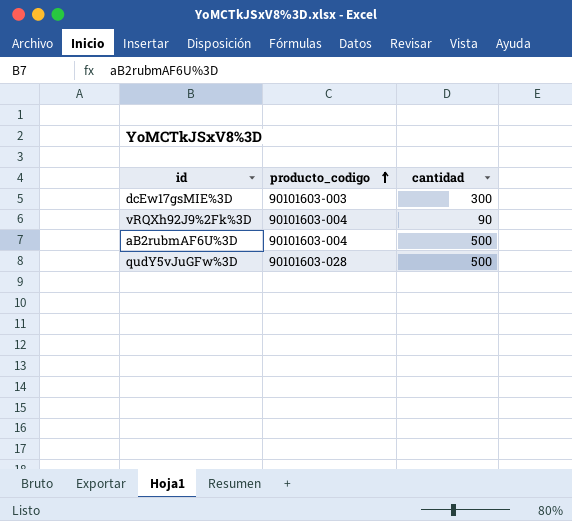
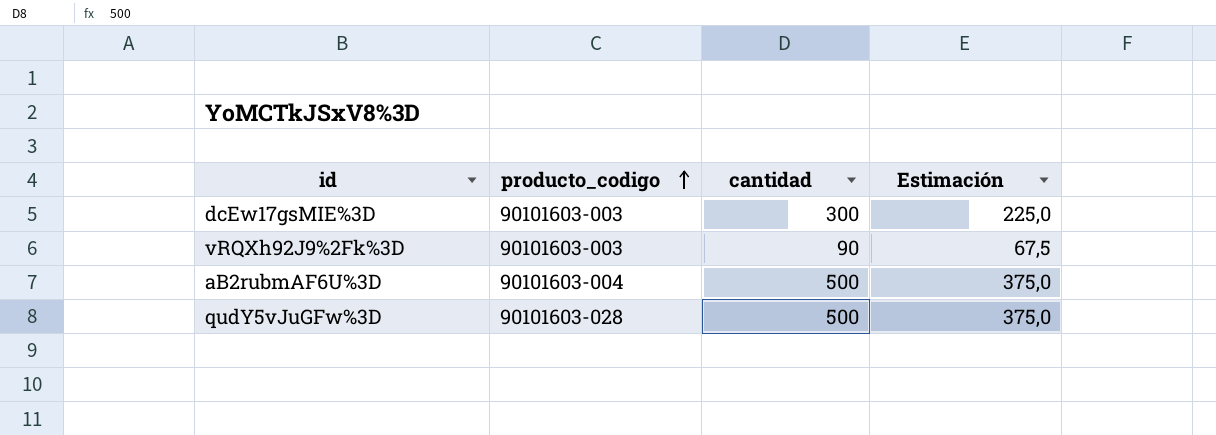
column Estimación | formula: none -> [cantidad] * 0,75
vRQXh92J9%2Fk%3D | producto_codigo: 90101603-004 -> 90101603-003

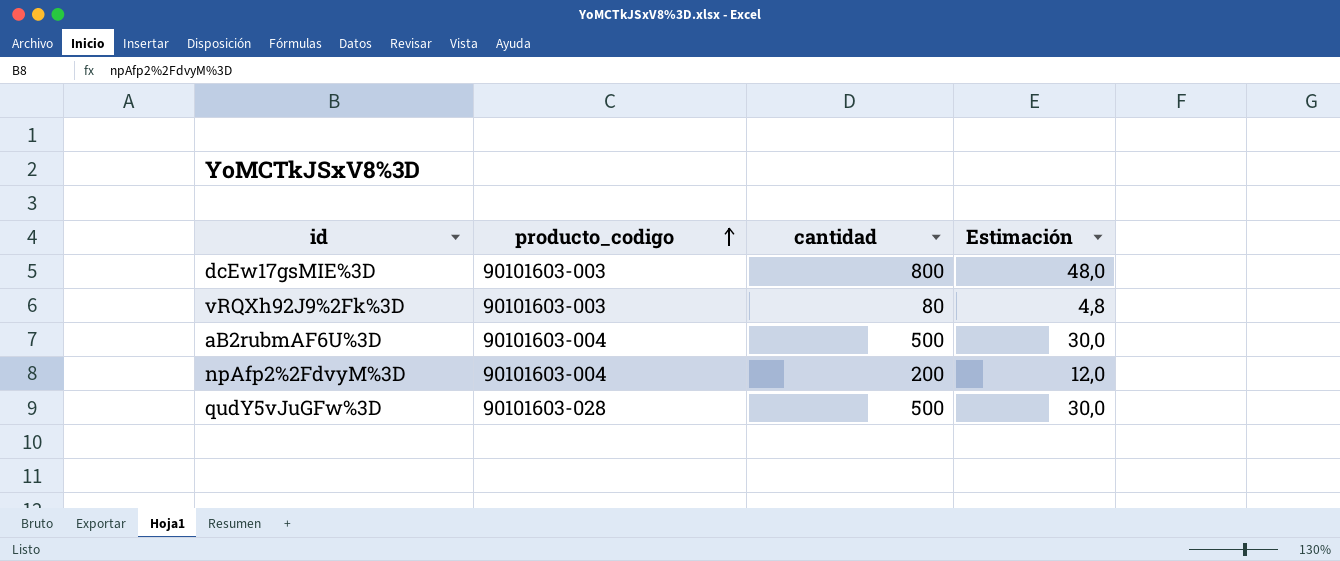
column Estimación | formula: [cantidad] * 0,75 -> [cantidad] * 0,06
dcEw17gsMIE%3D | cantidad: 300 -> 800
vRQXh92J9%2Fk%3D | cantidad: 90 -> 80
row npAfp2%2FdvyM%3D: none -> 90101603-004 | 200 | 12,0

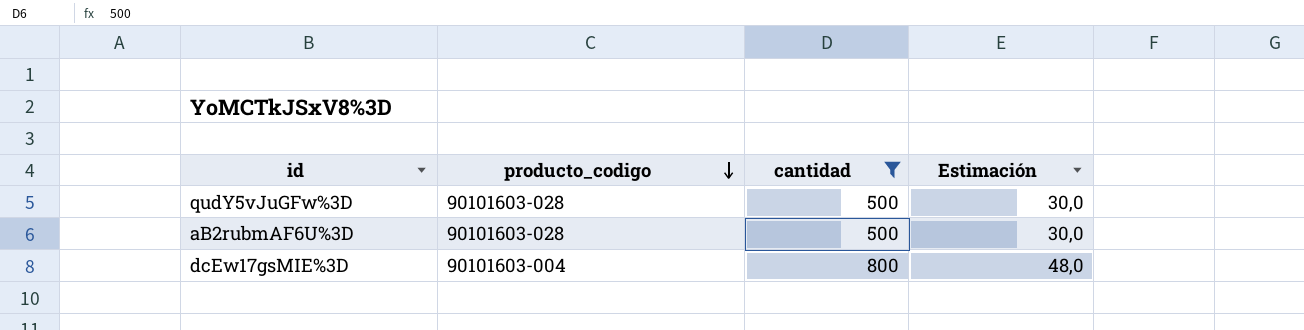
filter: none -> cantidad >= 500
row order: producto_codigo ascending -> producto_codigo descending
aB2rubmAF6U%3D | producto_codigo: 90101603-004 -> 90101603-028
dcEw17gsMIE%3D | producto_codigo: 90101603-003 -> 90101603-004

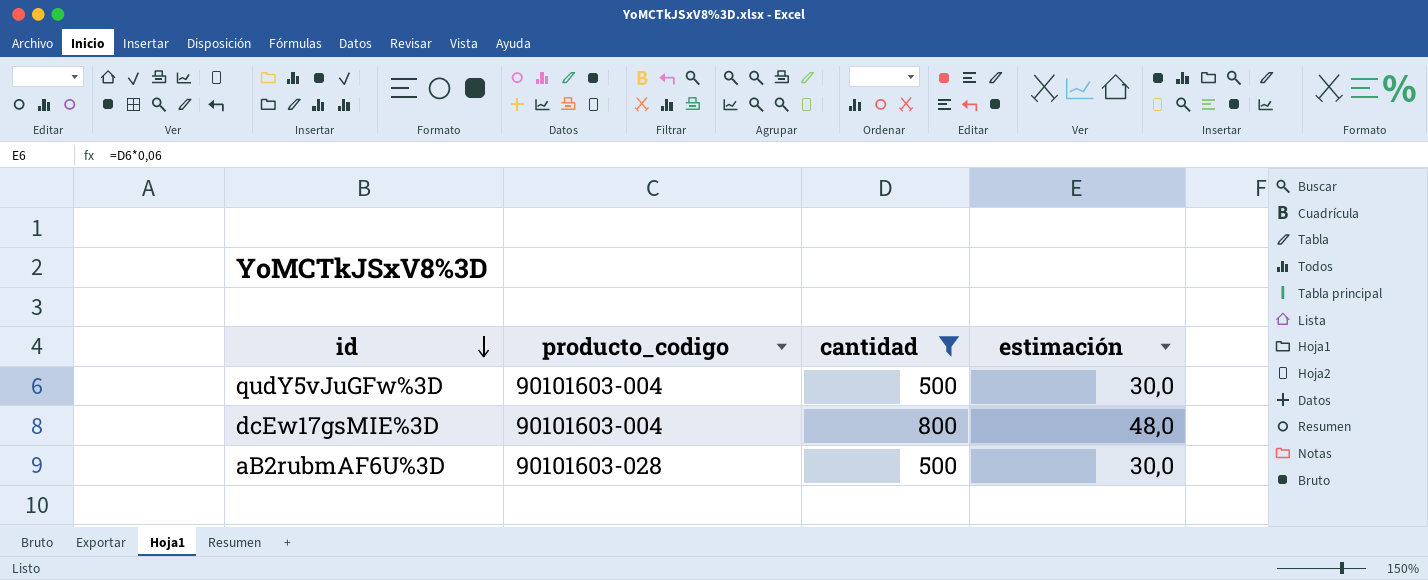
row order: producto_codigo descending -> id descending
column name: Estimación -> estimación
qudY5vJuGFw%3D | producto_codigo: 90101603-028 -> 90101603-004

